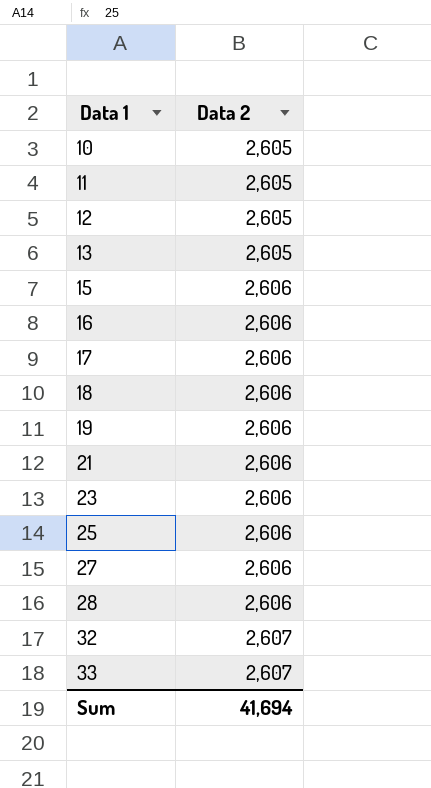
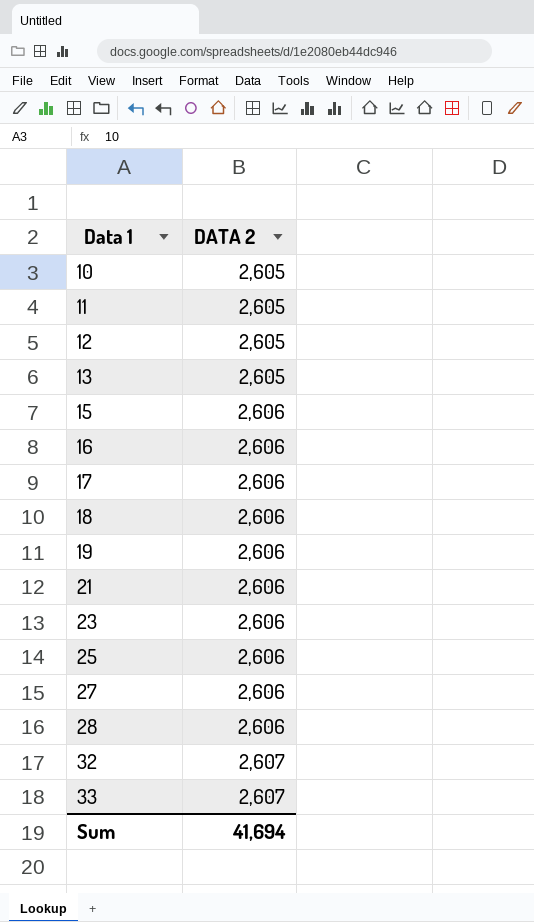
column name: Data 2 -> DATA 2

